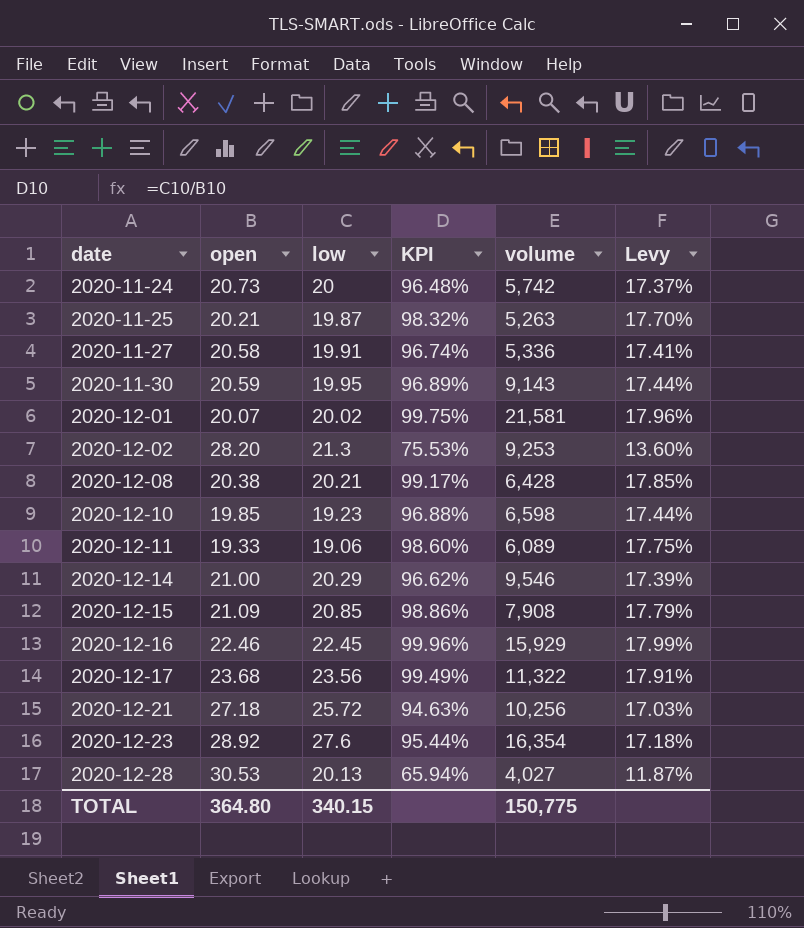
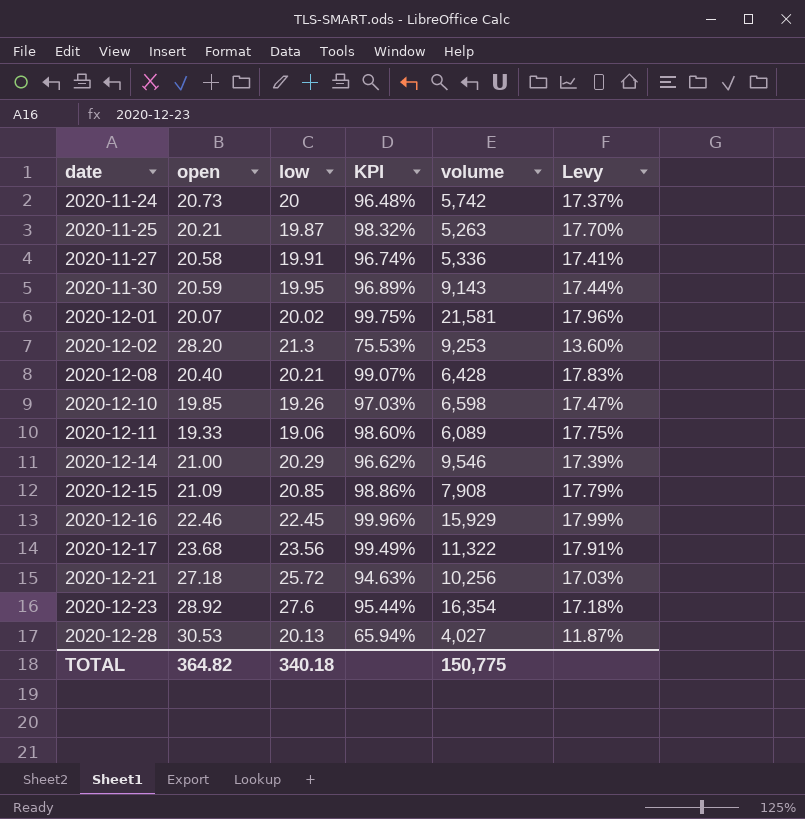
2020-12-08 | open: 20.38 -> 20.40
2020-12-08 | KPI: 99.17% -> 99.07%
2020-12-08 | Levy: 17.85% -> 17.83%
2020-12-10 | low: 19.23 -> 19.26
2020-12-10 | KPI: 96.88% -> 97.03%
2020-12-10 | Levy: 17.44% -> 17.47%
TOTAL | open: 364.80 -> 364.82
TOTAL | low: 340.15 -> 340.18

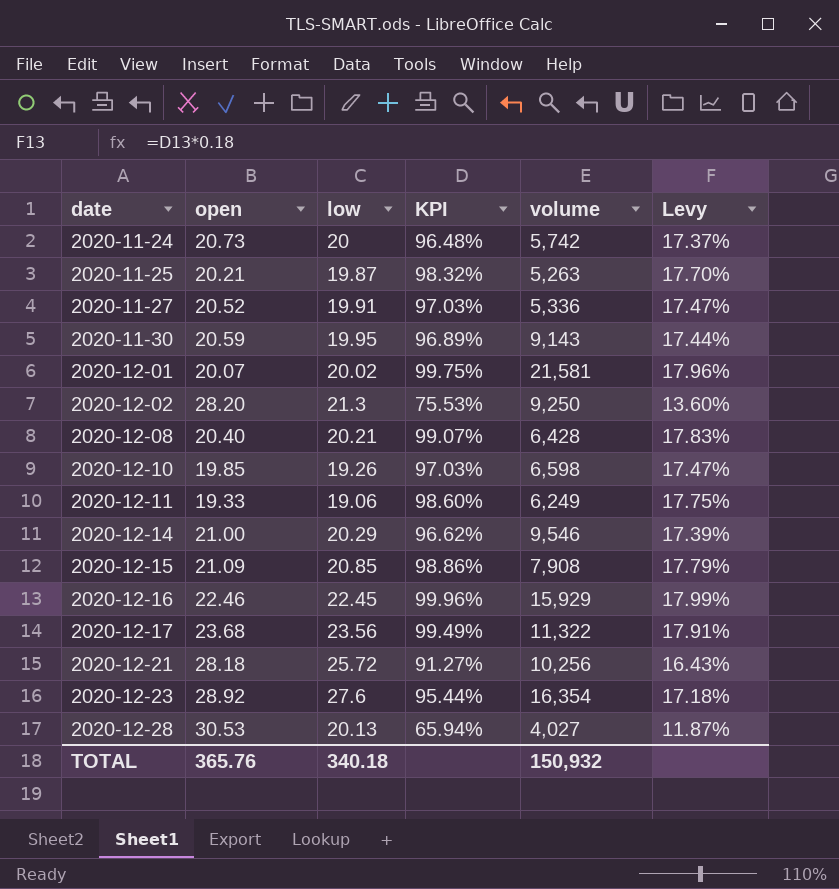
2020-11-27 | open: 20.58 -> 20.52
2020-11-27 | KPI: 96.74% -> 97.03%
2020-11-27 | Levy: 17.41% -> 17.47%
2020-12-02 | volume: 9,253 -> 9,250
2020-12-11 | volume: 6,089 -> 6,249
2020-12-21 | open: 27.18 -> 28.18
2020-12-21 | KPI: 94.63% -> 91.27%
2020-12-21 | Levy: 17.03% -> 16.43%
TOTAL | open: 364.82 -> 365.76
TOTAL | volume: 150,775 -> 150,932

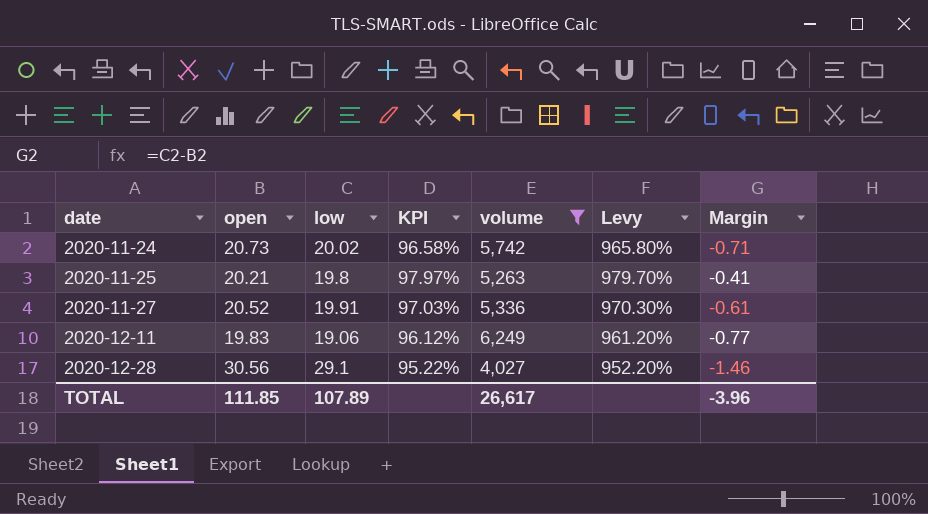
filter: none -> volume <= 6,249
column Levy | formula: [KPI] * 0.18 -> [KPI] * 10
column Margin | formula: none -> [low] - [open]
2020-11-24 | low: 20 -> 20.02
2020-11-24 | KPI: 96.48% -> 96.58%
2020-11-25 | low: 19.87 -> 19.8
2020-11-25 | KPI: 98.32% -> 97.97%
2020-12-11 | open: 19.33 -> 19.83
2020-12-11 | KPI: 98.60% -> 96.12%
2020-12-28 | open: 30.53 -> 30.56
2020-12-28 | low: 20.13 -> 29.1
2020-12-28 | KPI: 65.94% -> 95.22%
TOTAL | open: 365.76 -> 111.85
TOTAL | low: 340.18 -> 107.89
TOTAL | volume: 150,932 -> 26,617

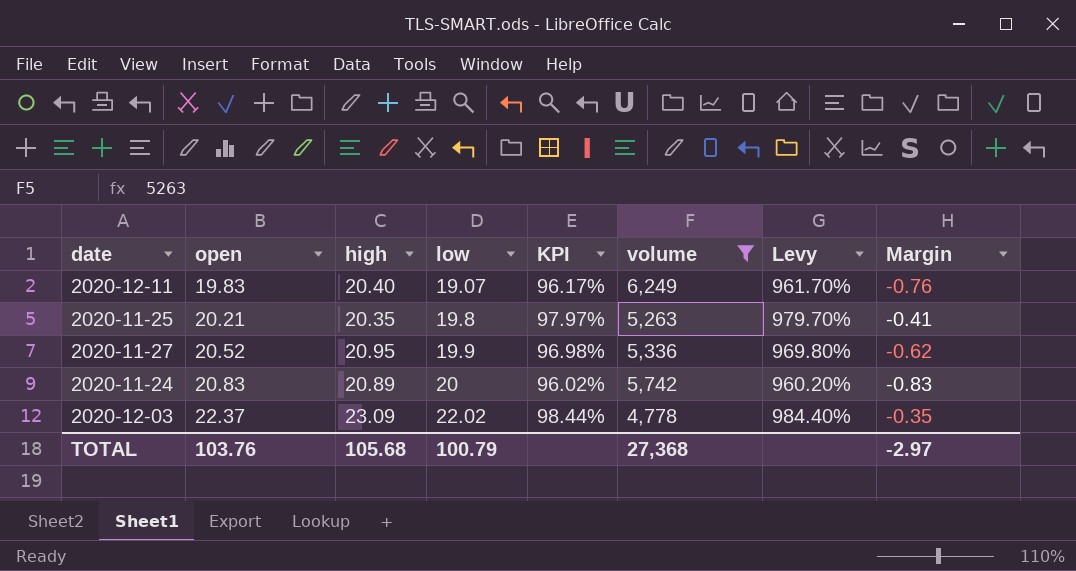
row order: date ascending -> open ascending
column high | position: none -> 3
row 2020-12-28: 30.56 | 29.1 | 95.22% | 4,027 | 952.20% | -1.46 -> none
2020-12-11 | low: 19.06 -> 19.07
2020-12-11 | KPI: 96.12% -> 96.17%
2020-12-11 | Levy: 961.20% -> 961.70%
2020-12-11 | Margin: -0.77 -> -0.76
2020-11-27 | low: 19.91 -> 19.9
2020-11-27 | KPI: 97.03% -> 96.98%
2020-11-27 | Levy: 970.30% -> 969.80%
2020-11-27 | Margin: -0.61 -> -0.62
2020-11-24 | open: 20.73 -> 20.83
2020-11-24 | low: 20.02 -> 20
2020-11-24 | KPI: 96.58% -> 96.02%
2020-11-24 | Levy: 965.80% -> 960.20%
2020-11-24 | Margin: -0.71 -> -0.83
row 2020-12-03: none -> 22.37 | 23.09 | 22.02 | 98.44% | 4,778 | 984.40% | -0.35
TOTAL | open: 111.85 -> 103.76
TOTAL | low: 107.89 -> 100.79
TOTAL | volume: 26,617 -> 27,368
TOTAL | Margin: -3.96 -> -2.97

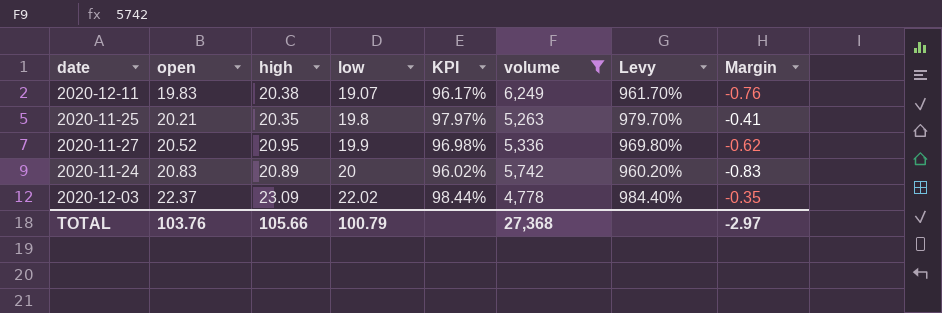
2020-12-11 | high: 20.40 -> 20.38
TOTAL | high: 105.68 -> 105.66

